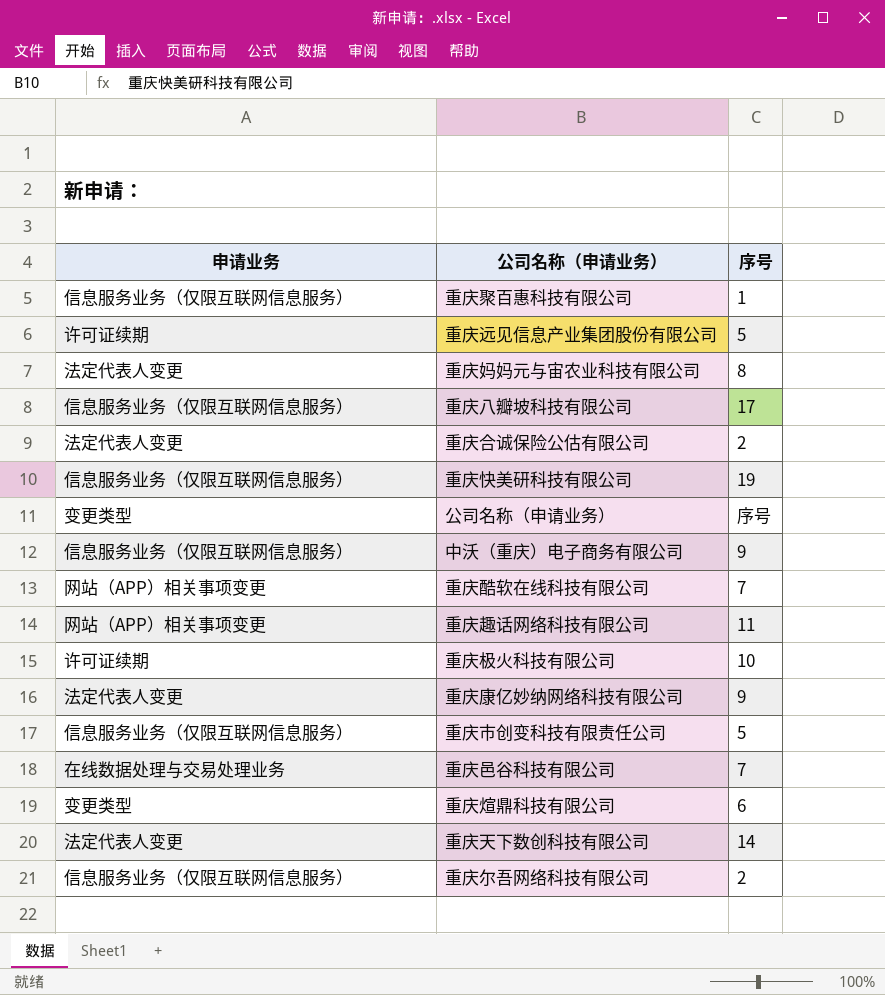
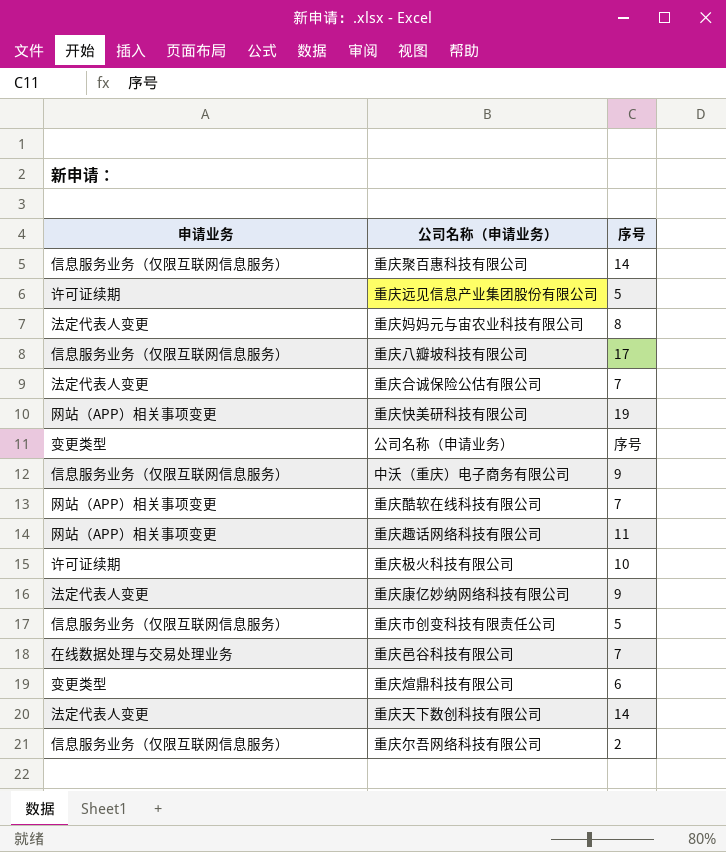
重庆聚百惠科技有限公司 | 序号: 1 -> 14
重庆合诚保险公估有限公司 | 序号: 2 -> 7
重庆快美研科技有限公司 | 申请业务: 信息服务业务（仅限互联网信息服务） -> 网站（APP）相关事项变更

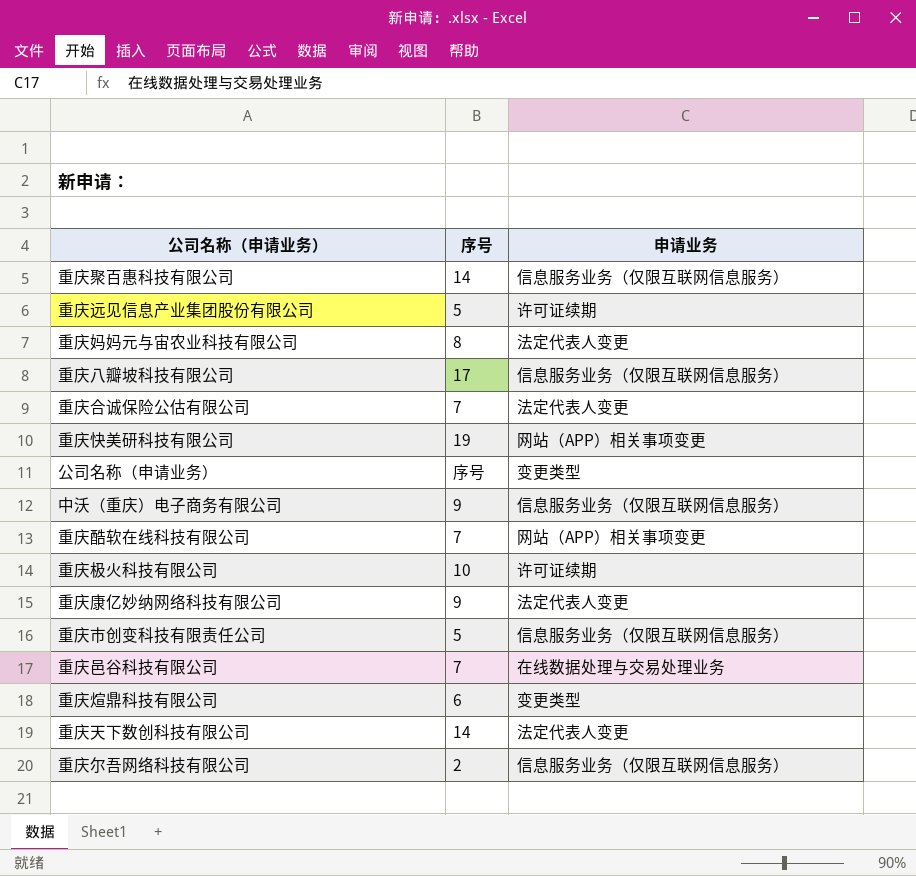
column 申请业务 | position: 1 -> 3
row 重庆趣话网络科技有限公司: 网站（APP）相关事项变更 | 11 -> none

